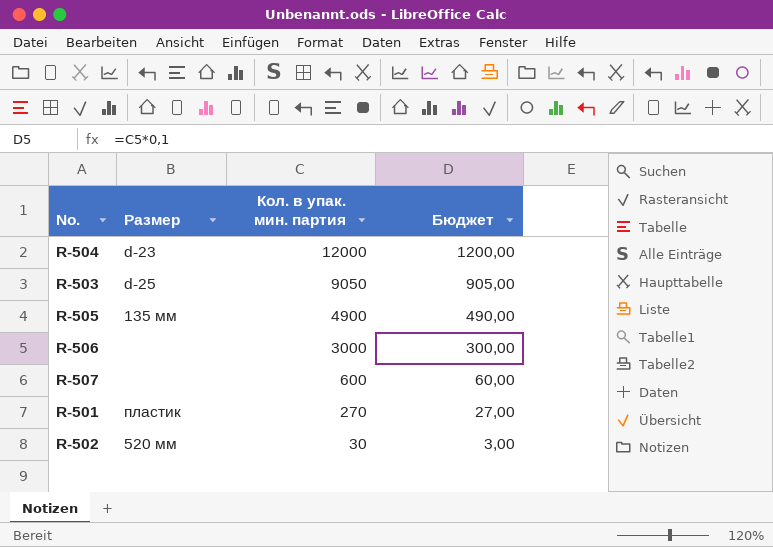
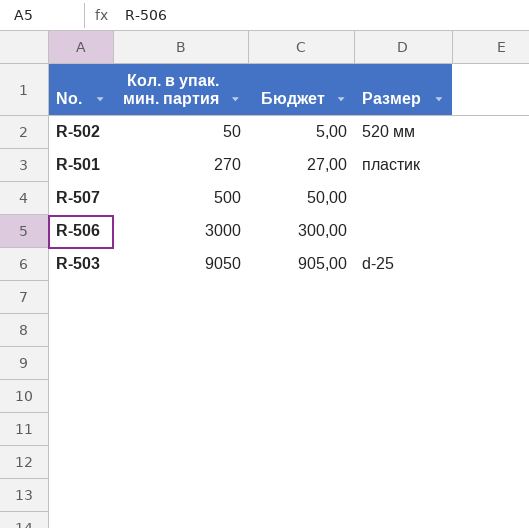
row order: Кол. в упак. мин. партия descending -> Кол. в упак. мин. партия ascending
column Размер | position: 2 -> 4
row R-504: d-23 | 12000 | 1200,00 -> none
row R-505: 135 мм | 4900 | 490,00 -> none
R-502 | Кол. в упак. мин. партия: 30 -> 50
R-502 | Бюджет: 3,00 -> 5,00
R-507 | Кол. в упак. мин. партия: 600 -> 500
R-507 | Бюджет: 60,00 -> 50,00

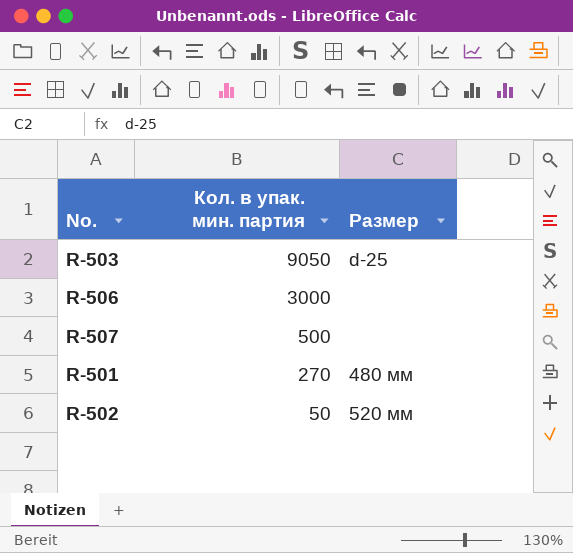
row order: Кол. в упак. мин. партия ascending -> Кол. в упак. мин. партия descending
column Бюджет | formula: [Кол. в упак. мин. партия] * 0,1 -> none
R-501 | Размер: пластик -> 480 мм

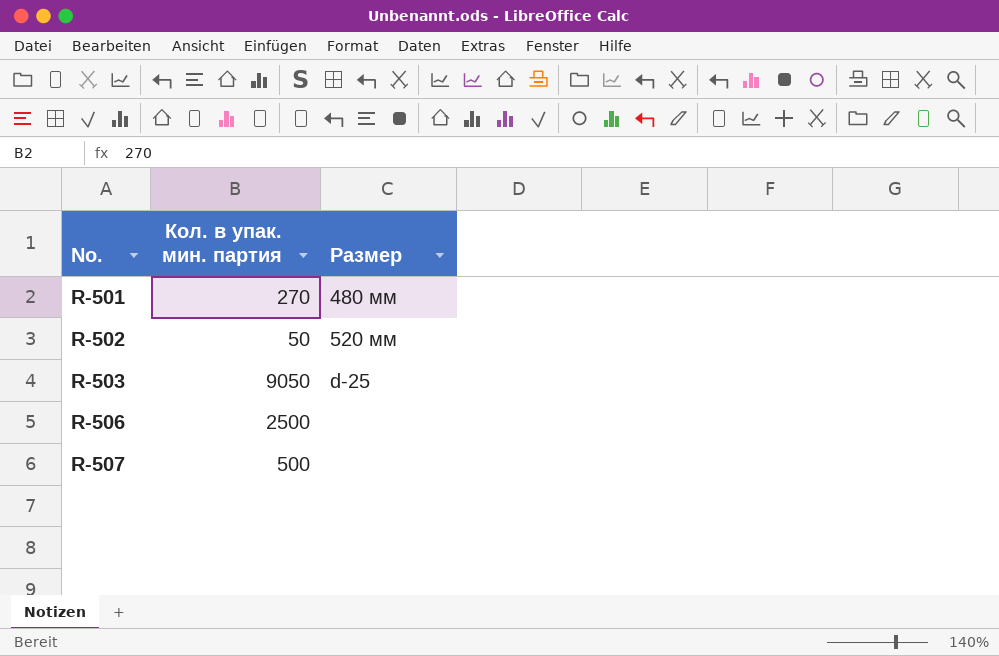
row order: Кол. в упак. мин. партия descending -> No. ascending
R-506 | Кол. в упак. мин. партия: 3000 -> 2500

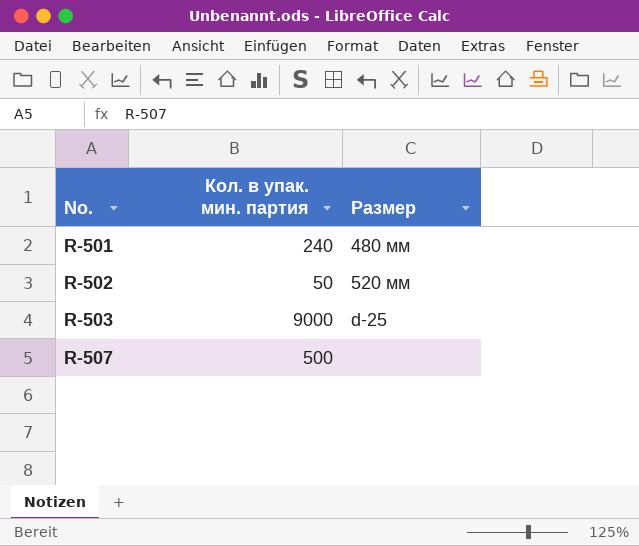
row R-506: 2500 | none -> none
R-501 | Кол. в упак. мин. партия: 270 -> 240
R-503 | Кол. в упак. мин. партия: 9050 -> 9000

